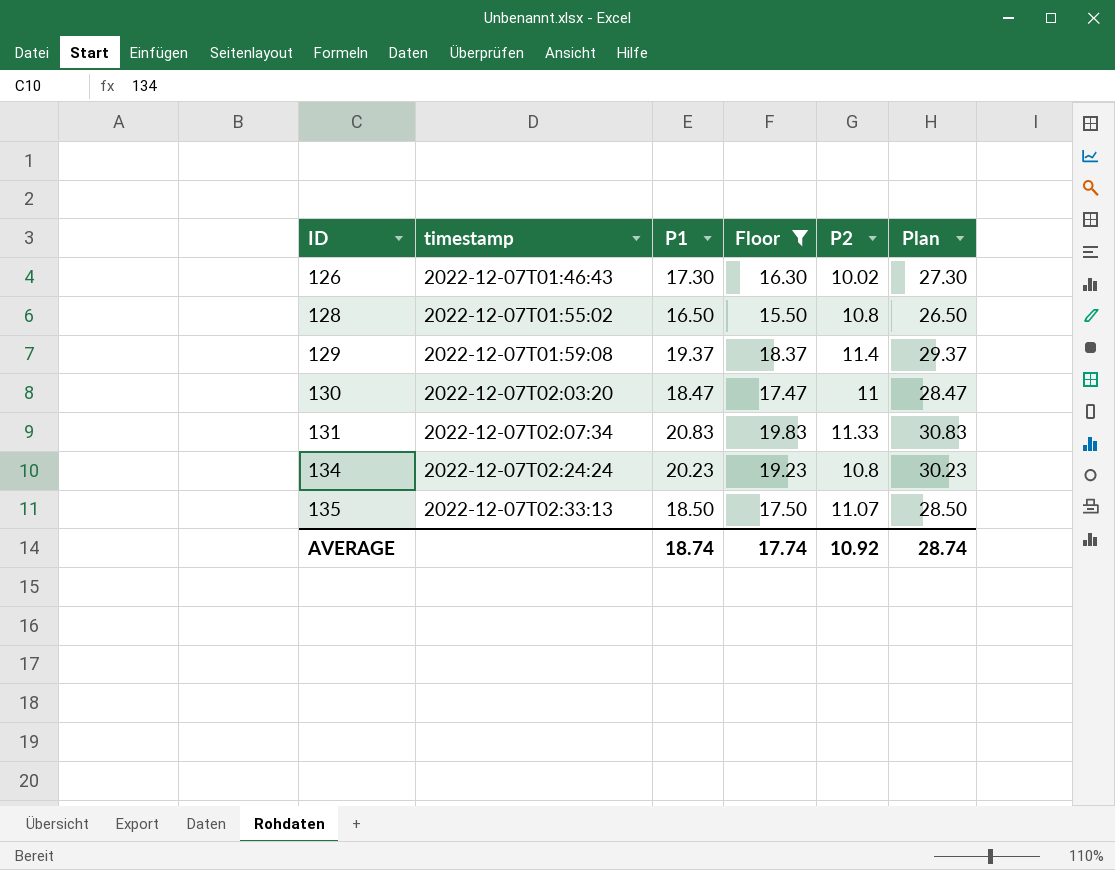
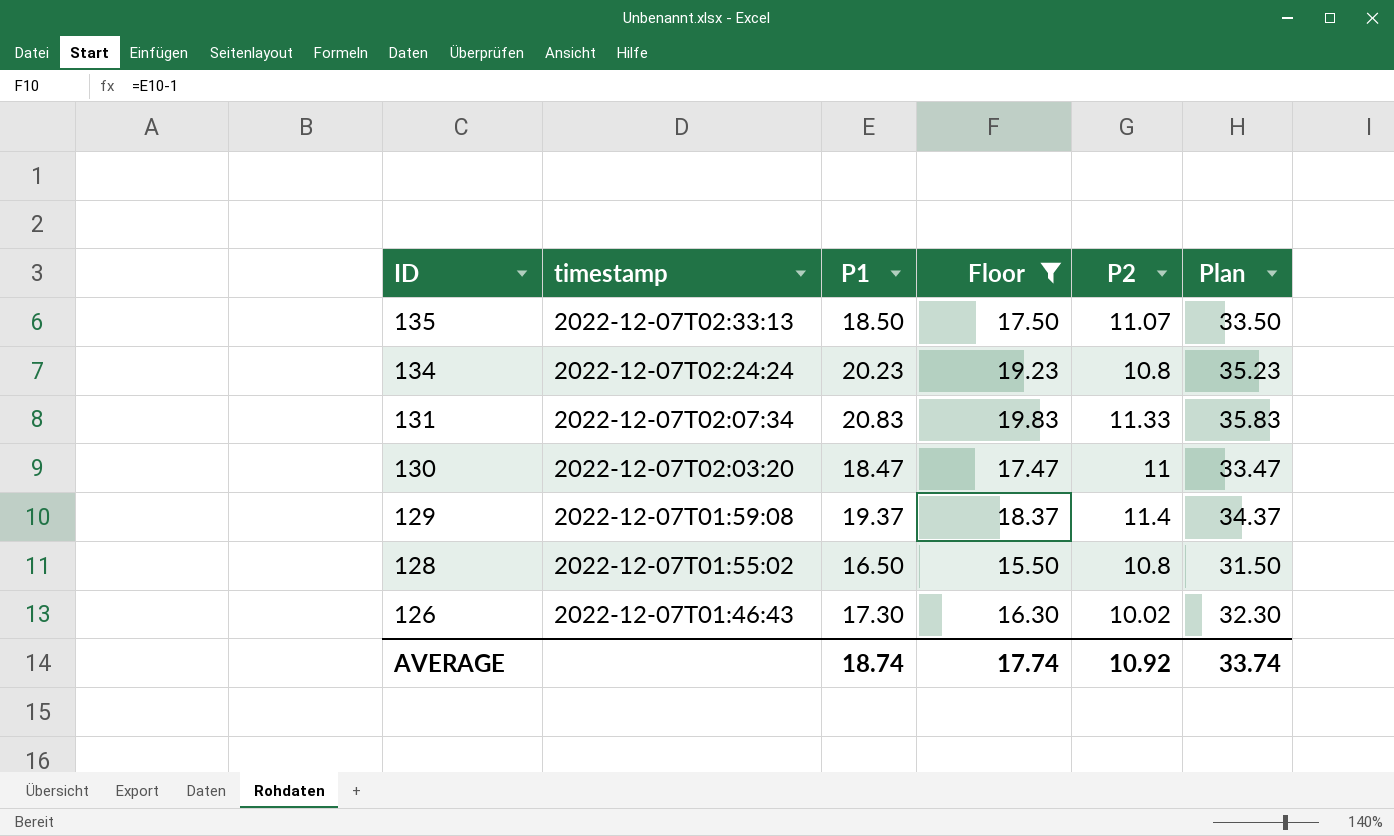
row order: ID ascending -> ID descending
column Plan | formula: [P1] + 10 -> [P1] + 15
AVERAGE | Plan: 28.74 -> 33.74

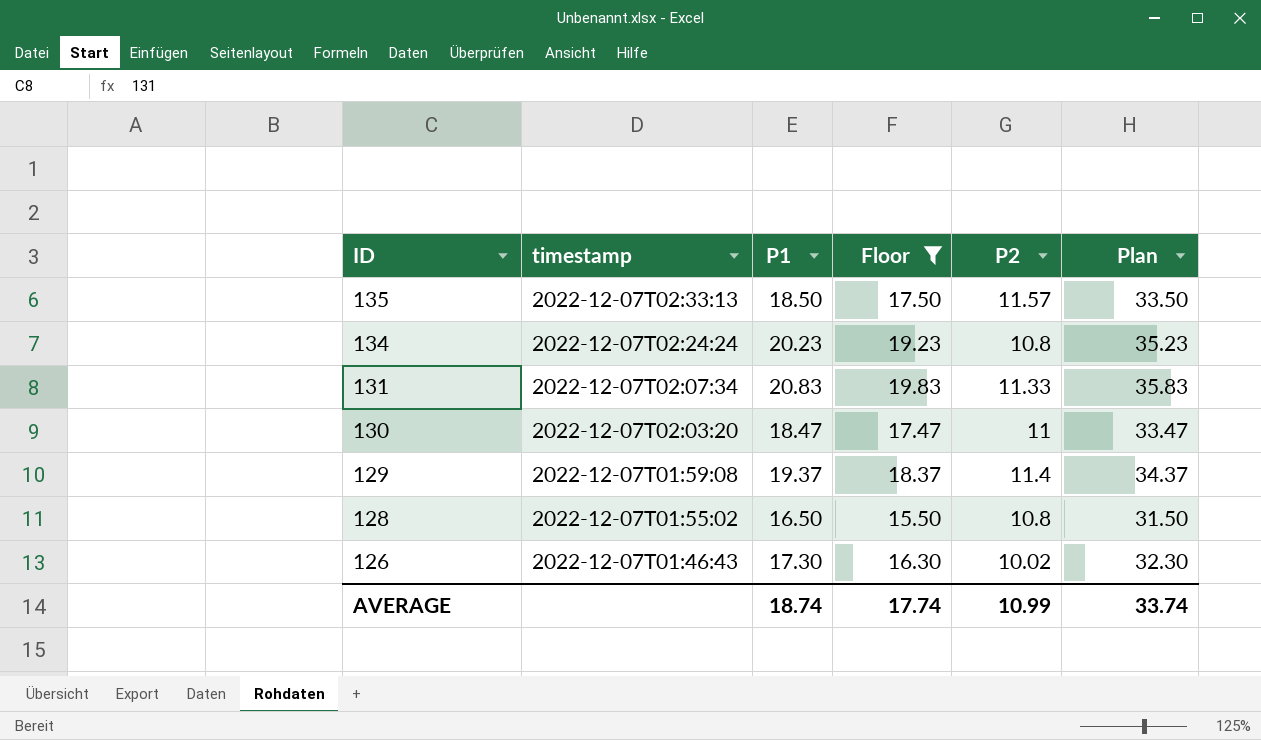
135 | P2: 11.07 -> 11.57
AVERAGE | P2: 10.92 -> 10.99

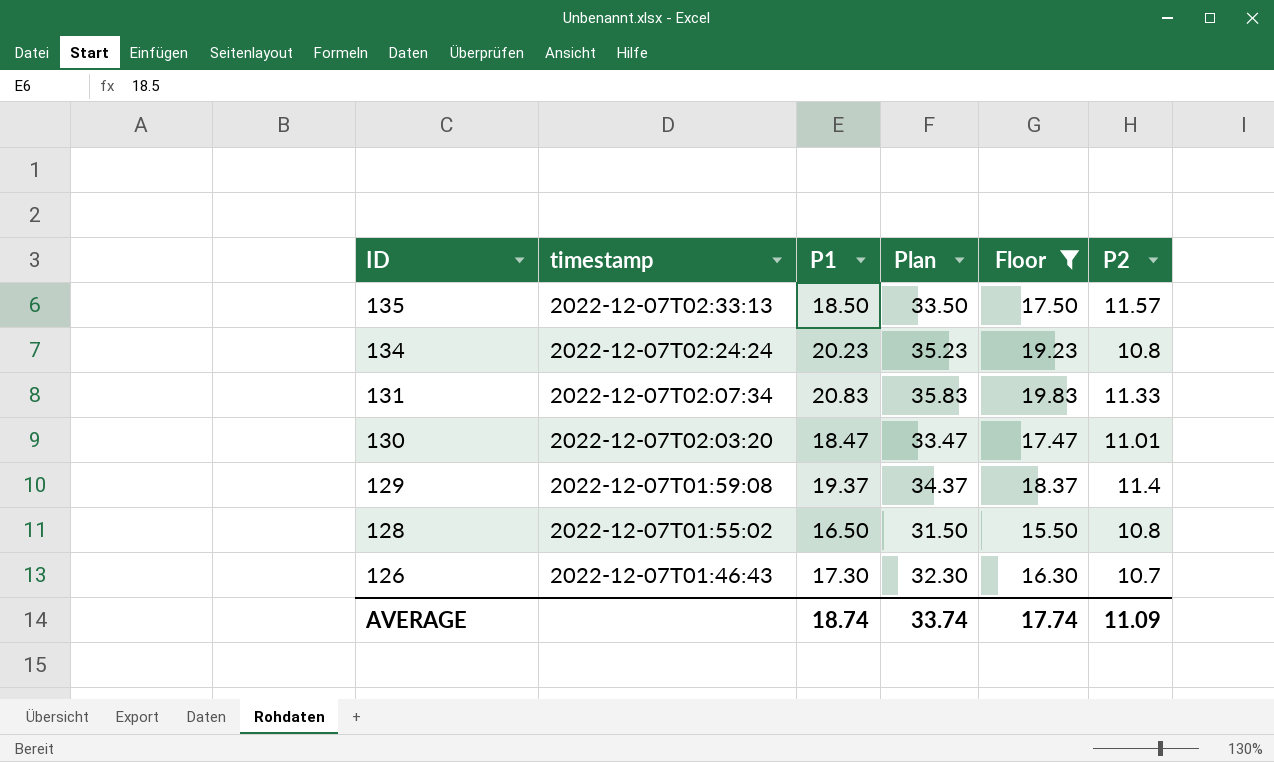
column Plan | position: 6 -> 4
130 | P2: 11 -> 11.01
126 | P2: 10.02 -> 10.7
AVERAGE | P2: 10.99 -> 11.09

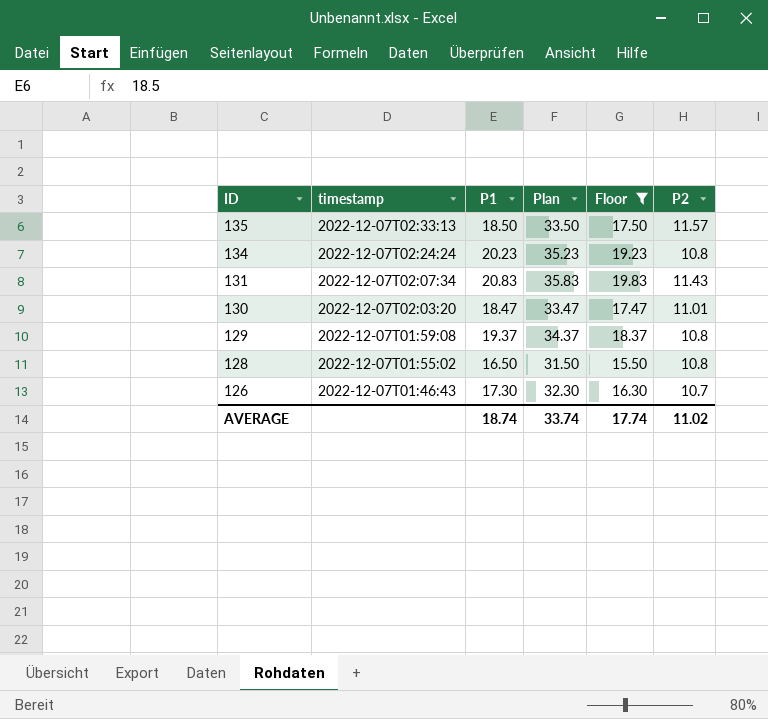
131 | P2: 11.33 -> 11.43
129 | P2: 11.4 -> 10.8
AVERAGE | P2: 11.09 -> 11.02

